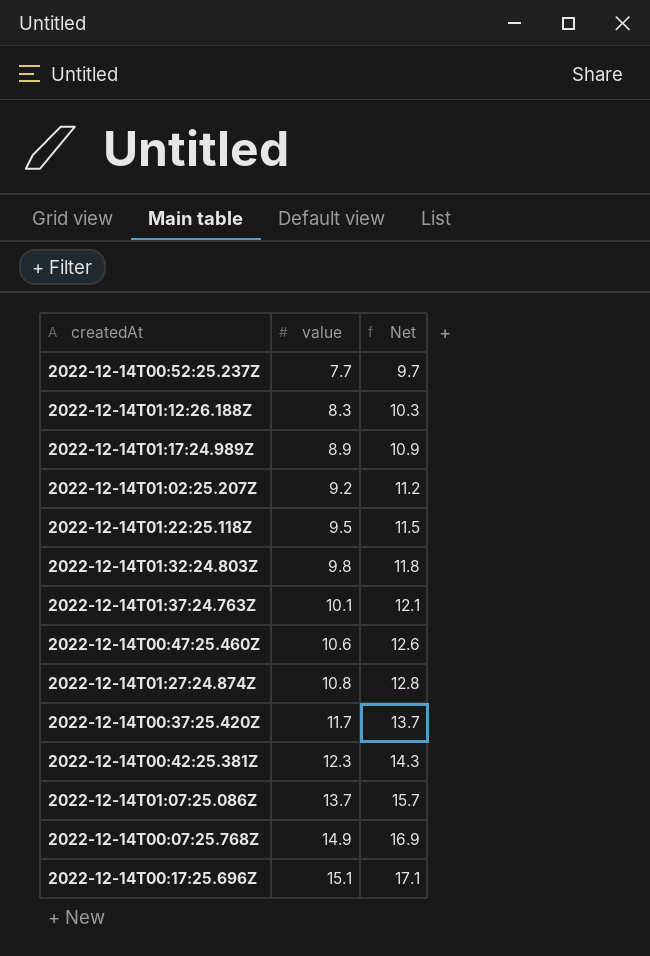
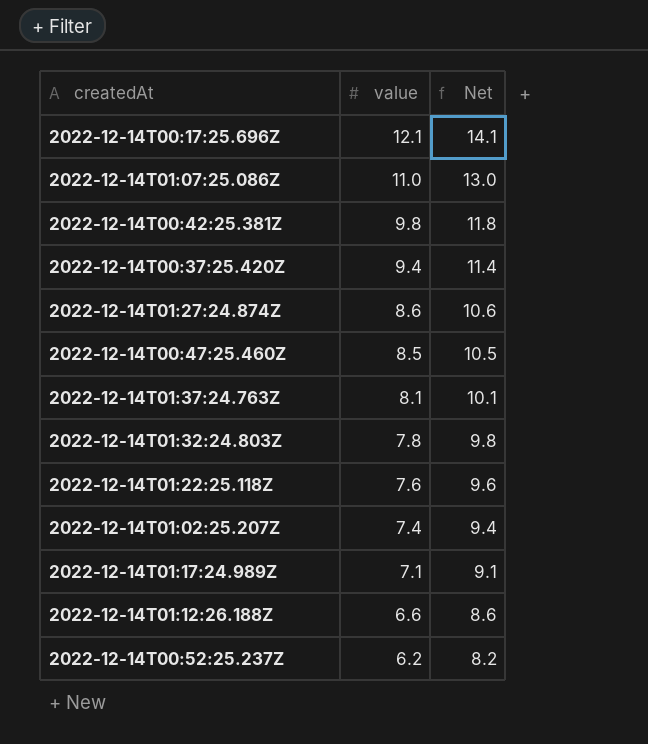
row order: value ascending -> value descending
row 2022-12-14T00:07:25.768Z: 14.9 | 16.9 -> none
2022-12-14T00:17:25.696Z | value: 15.1 -> 12.1
2022-12-14T00:17:25.696Z | Net: 17.1 -> 14.1
2022-12-14T01:07:25.086Z | value: 13.7 -> 11.0
2022-12-14T01:07:25.086Z | Net: 15.7 -> 13.0
2022-12-14T00:42:25.381Z | value: 12.3 -> 9.8
2022-12-14T00:42:25.381Z | Net: 14.3 -> 11.8
2022-12-14T00:37:25.420Z | value: 11.7 -> 9.4
2022-12-14T00:37:25.420Z | Net: 13.7 -> 11.4
2022-12-14T01:27:24.874Z | value: 10.8 -> 8.6
2022-12-14T01:27:24.874Z | Net: 12.8 -> 10.6
2022-12-14T00:47:25.460Z | value: 10.6 -> 8.5
2022-12-14T00:47:25.460Z | Net: 12.6 -> 10.5
2022-12-14T01:37:24.763Z | value: 10.1 -> 8.1
2022-12-14T01:37:24.763Z | Net: 12.1 -> 10.1
2022-12-14T01:32:24.803Z | value: 9.8 -> 7.8
2022-12-14T01:32:24.803Z | Net: 11.8 -> 9.8
2022-12-14T01:22:25.118Z | value: 9.5 -> 7.6
2022-12-14T01:22:25.118Z | Net: 11.5 -> 9.6
2022-12-14T01:02:25.207Z | value: 9.2 -> 7.4
2022-12-14T01:02:25.207Z | Net: 11.2 -> 9.4
2022-12-14T01:17:24.989Z | value: 8.9 -> 7.1
2022-12-14T01:17:24.989Z | Net: 10.9 -> 9.1
2022-12-14T01:12:26.188Z | value: 8.3 -> 6.6
2022-12-14T01:12:26.188Z | Net: 10.3 -> 8.6
2022-12-14T00:52:25.237Z | value: 7.7 -> 6.2
2022-12-14T00:52:25.237Z | Net: 9.7 -> 8.2

